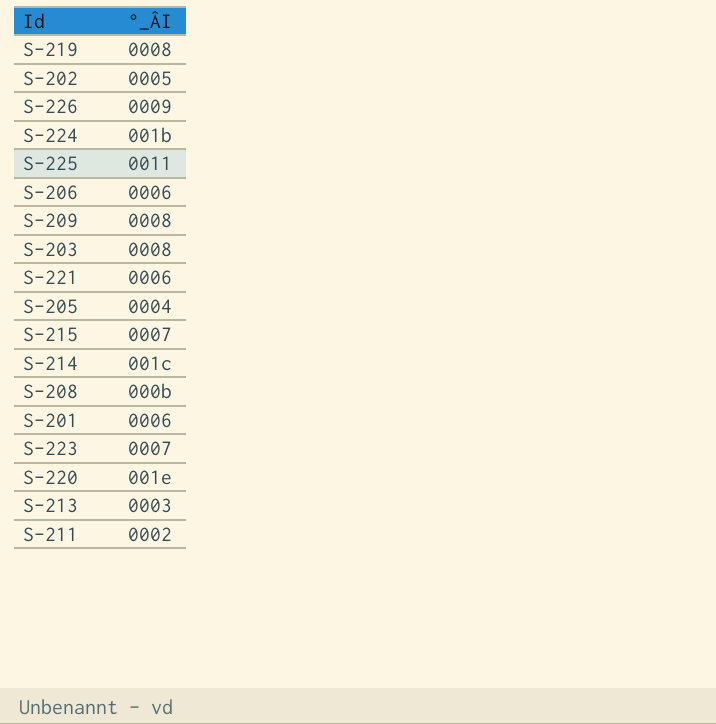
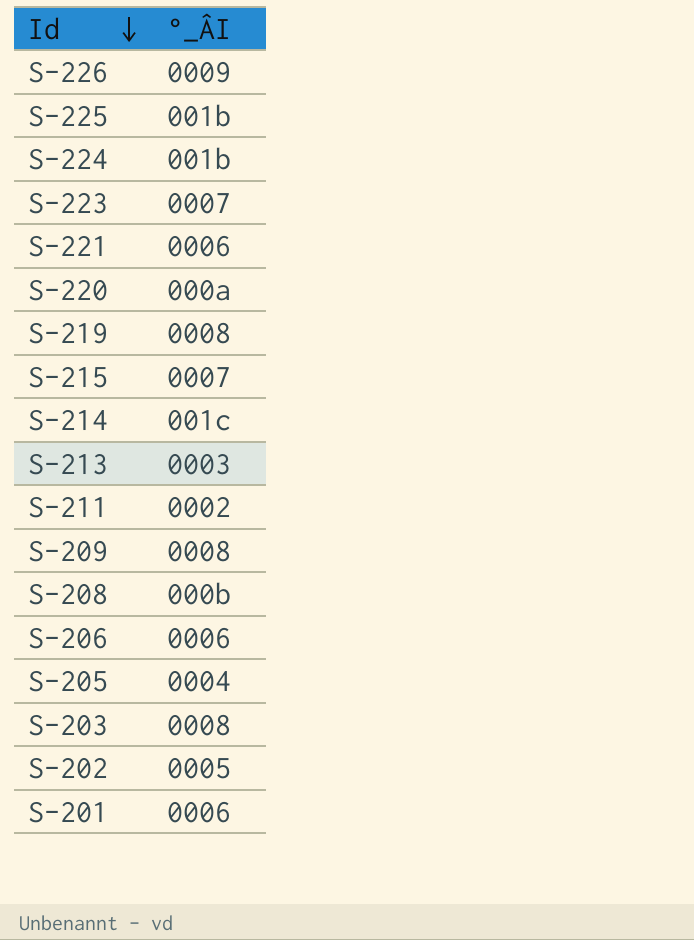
row order: none -> Id descending
S-225 | °_ÂI: 0011 -> 001b
S-220 | °_ÂI: 001e -> 000a

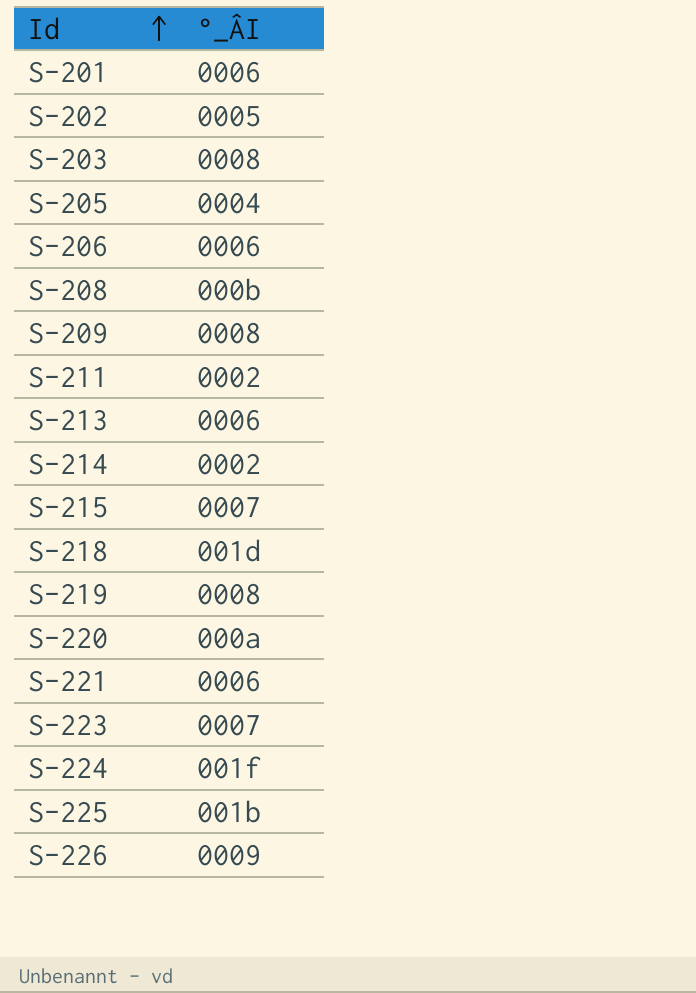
row order: Id descending -> Id ascending
S-213 | °_ÂI: 0003 -> 0006
S-214 | °_ÂI: 001c -> 0002
row S-218: none -> 001d
S-224 | °_ÂI: 001b -> 001f

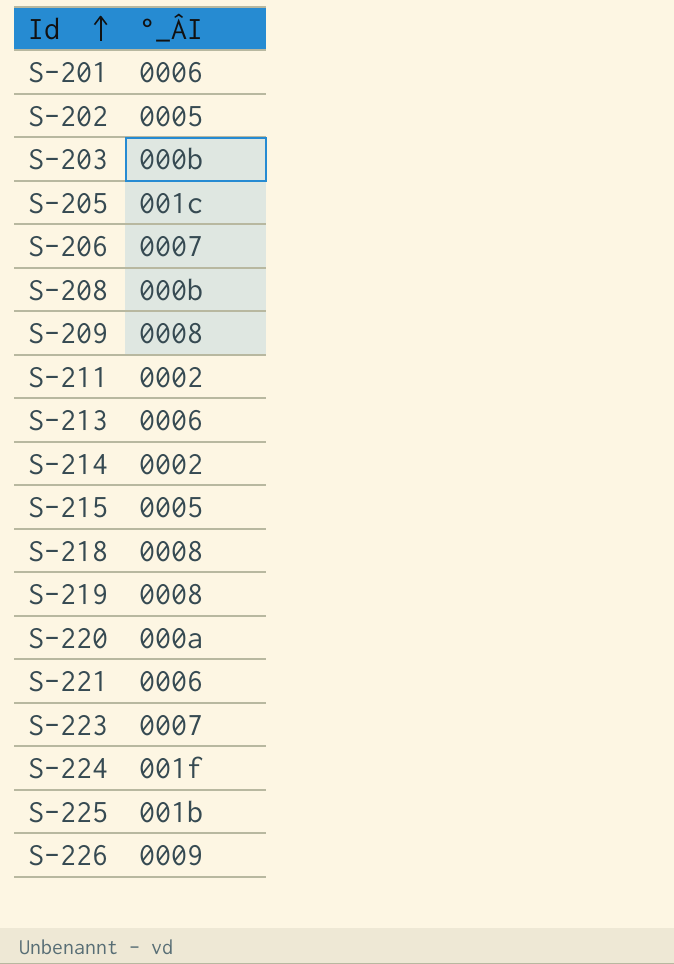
S-203 | °_ÂI: 0008 -> 000b
S-205 | °_ÂI: 0004 -> 001c
S-206 | °_ÂI: 0006 -> 0007
S-215 | °_ÂI: 0007 -> 0005
S-218 | °_ÂI: 001d -> 0008

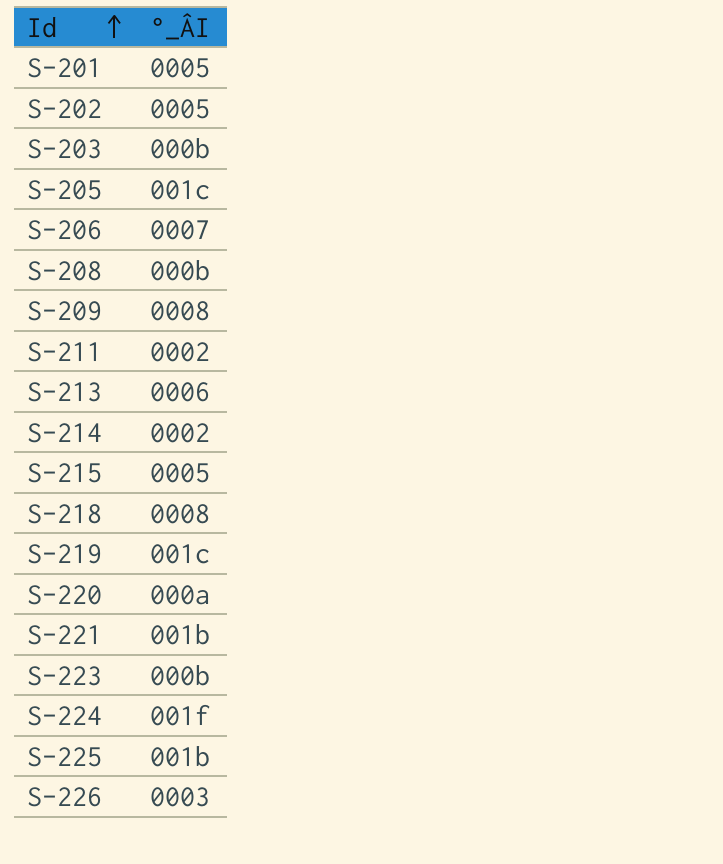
S-201 | °_ÂI: 0006 -> 0005
S-219 | °_ÂI: 0008 -> 001c
S-221 | °_ÂI: 0006 -> 001b
S-223 | °_ÂI: 0007 -> 000b
S-226 | °_ÂI: 0009 -> 0003

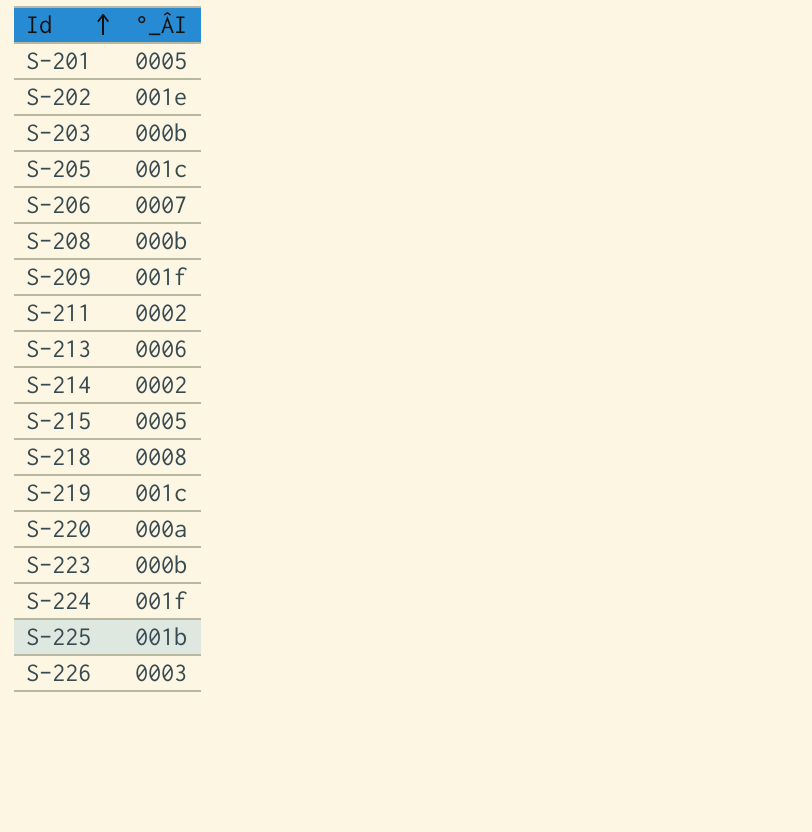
row S-221: 001b -> none
S-202 | °_ÂI: 0005 -> 001e
S-209 | °_ÂI: 0008 -> 001f

